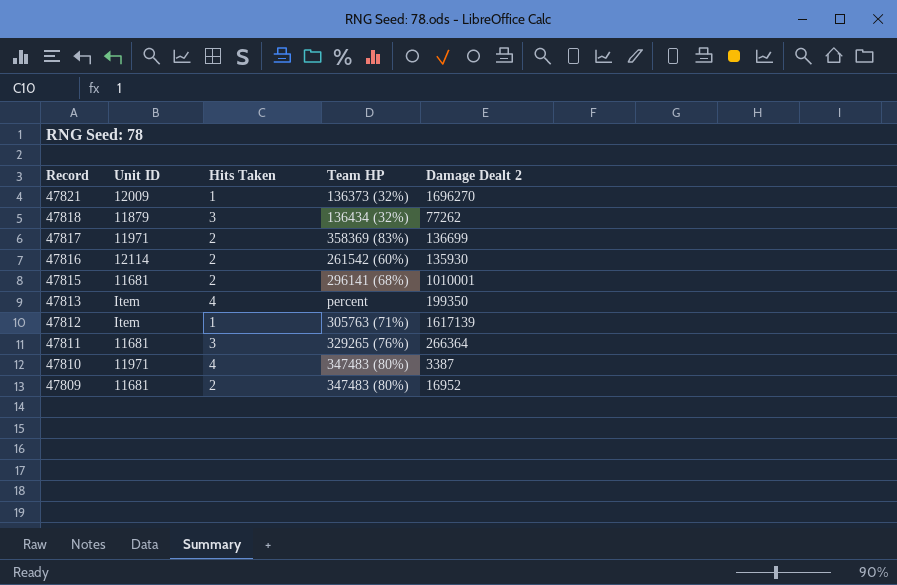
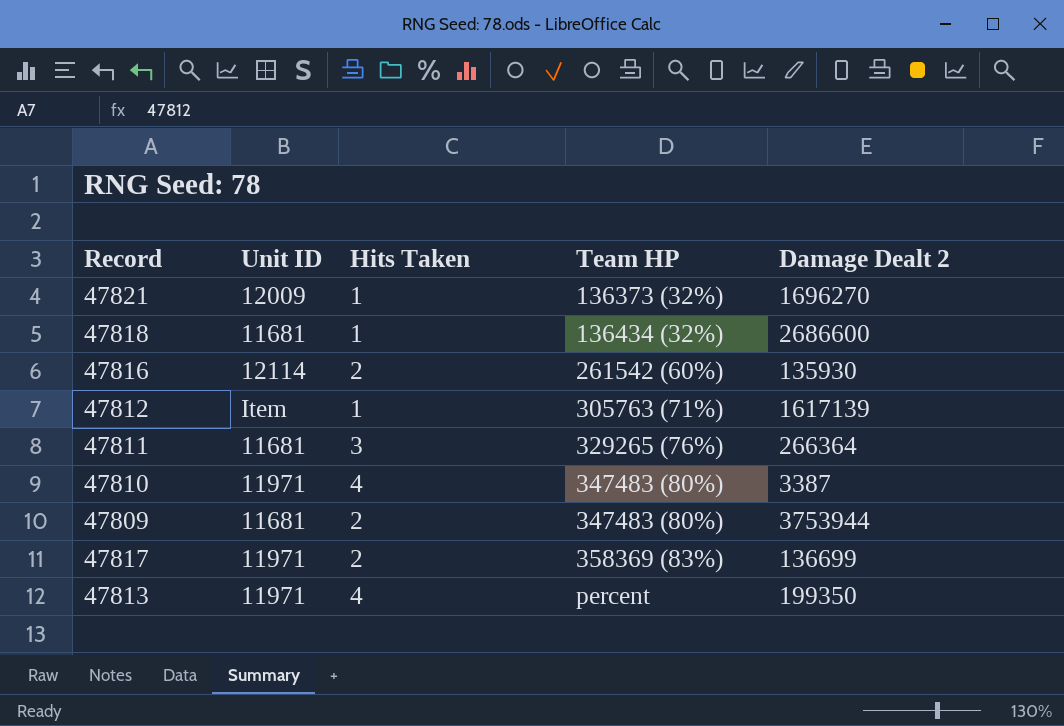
row order: Record descending -> Team HP ascending
row 47815: 11681 | 2 | 296141 (68%) | 1010001 -> none
47818 | Unit ID: 11879 -> 11681
47818 | Hits Taken: 3 -> 1
47818 | Damage Dealt 2: 77262 -> 2686600
47809 | Damage Dealt 2: 16952 -> 3753944
47813 | Unit ID: Item -> 11971

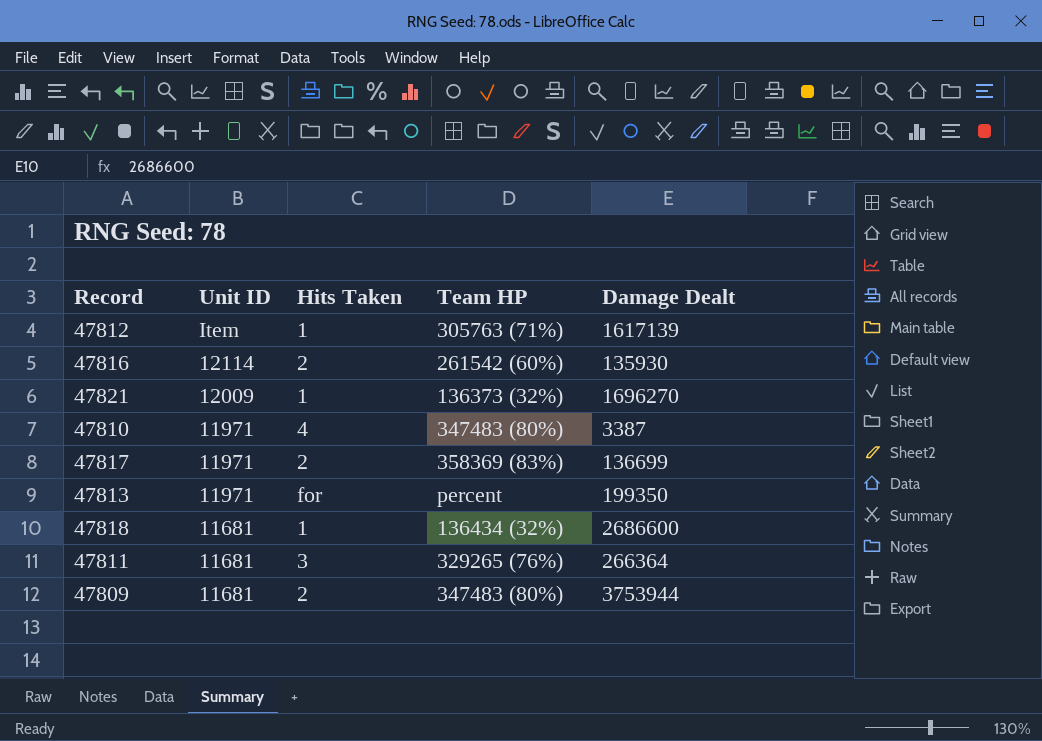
row order: Team HP ascending -> Unit ID descending
column name: Damage Dealt 2 -> Damage Dealt
47813 | Hits Taken: 4 -> for

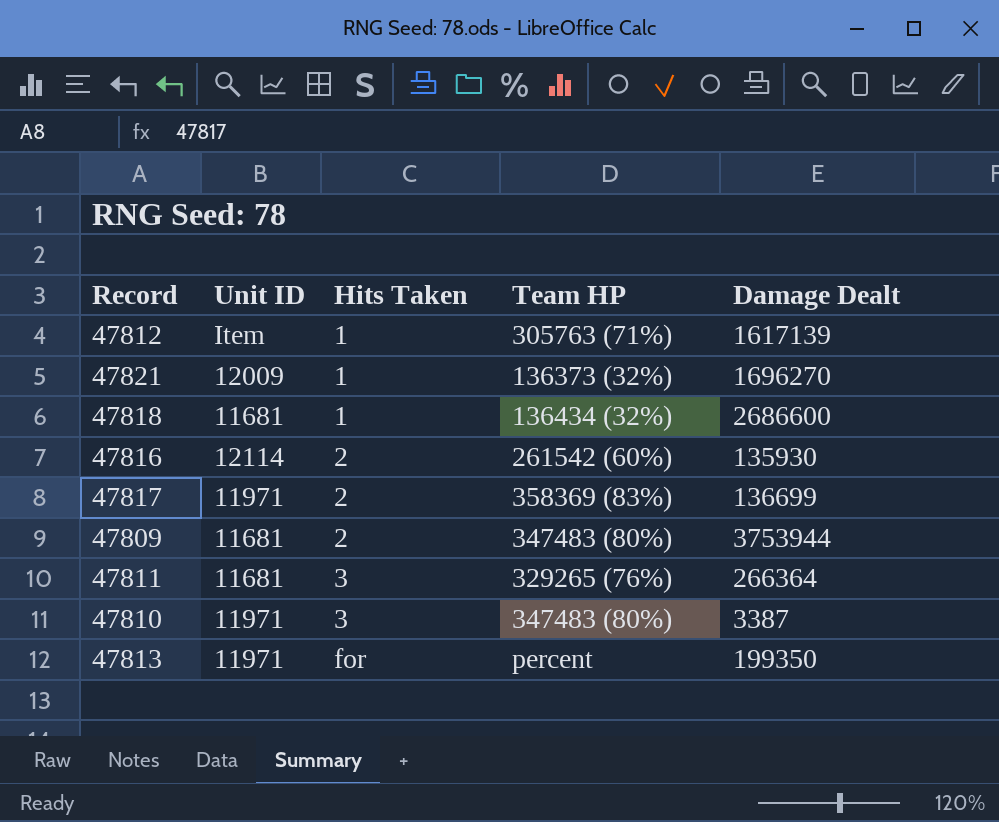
row order: Unit ID descending -> Hits Taken ascending
47810 | Hits Taken: 4 -> 3

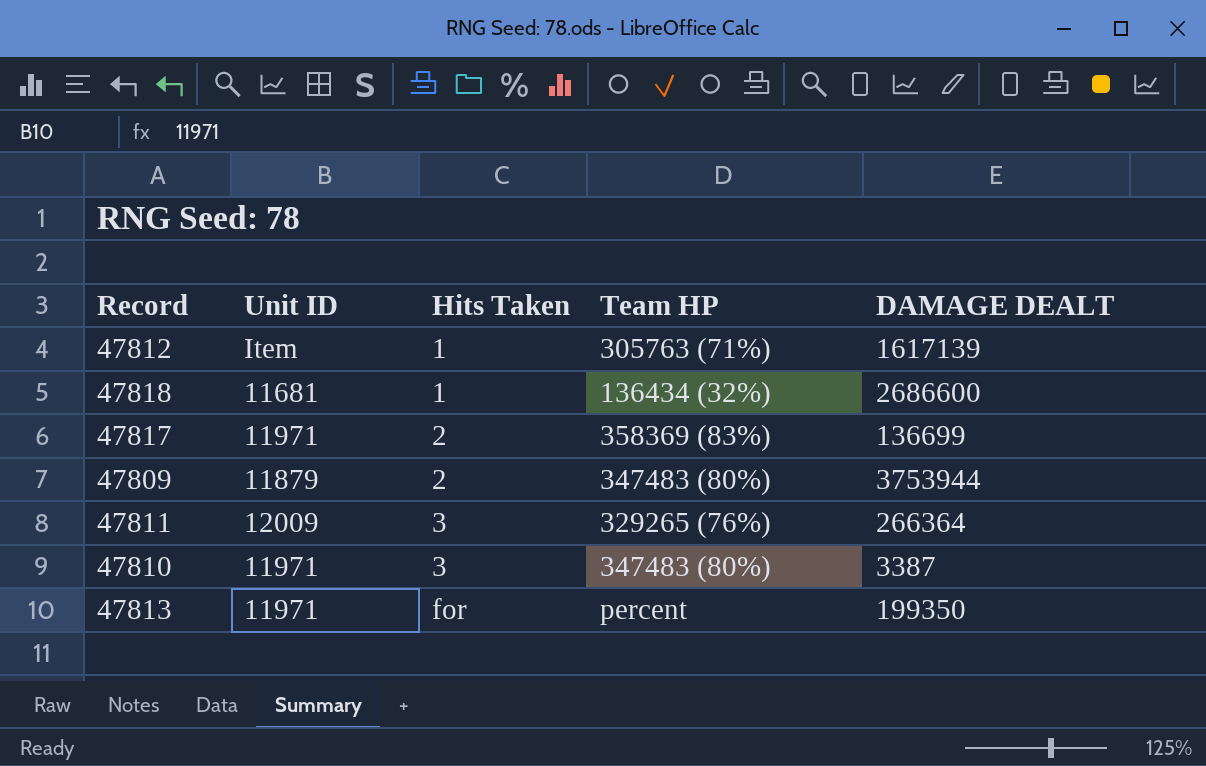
column name: Damage Dealt -> DAMAGE DEALT
row 47821: 12009 | 1 | 136373 (32%) | 1696270 -> none
row 47816: 12114 | 2 | 261542 (60%) | 135930 -> none
47809 | Unit ID: 11681 -> 11879
47811 | Unit ID: 11681 -> 12009

